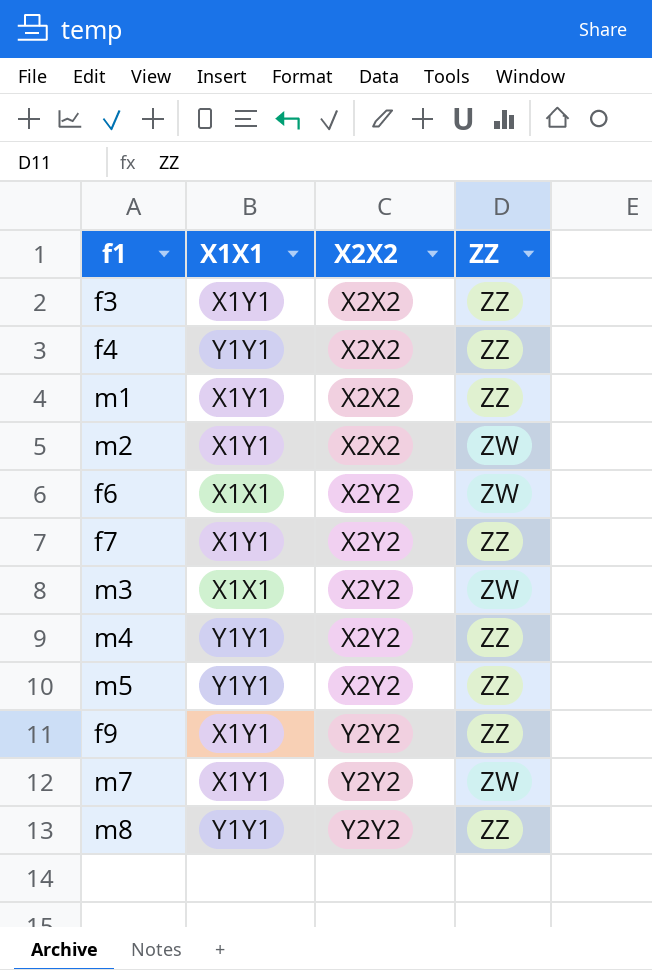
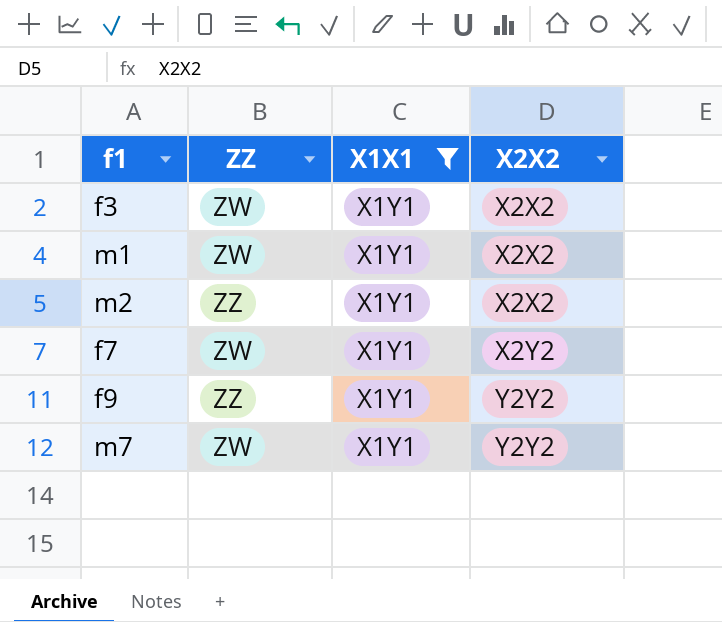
filter: none -> X1X1 = X1Y1
column ZZ | position: 4 -> 2
f3 | ZZ: ZZ -> ZW
m1 | ZZ: ZZ -> ZW
m2 | ZZ: ZW -> ZZ
f7 | ZZ: ZZ -> ZW

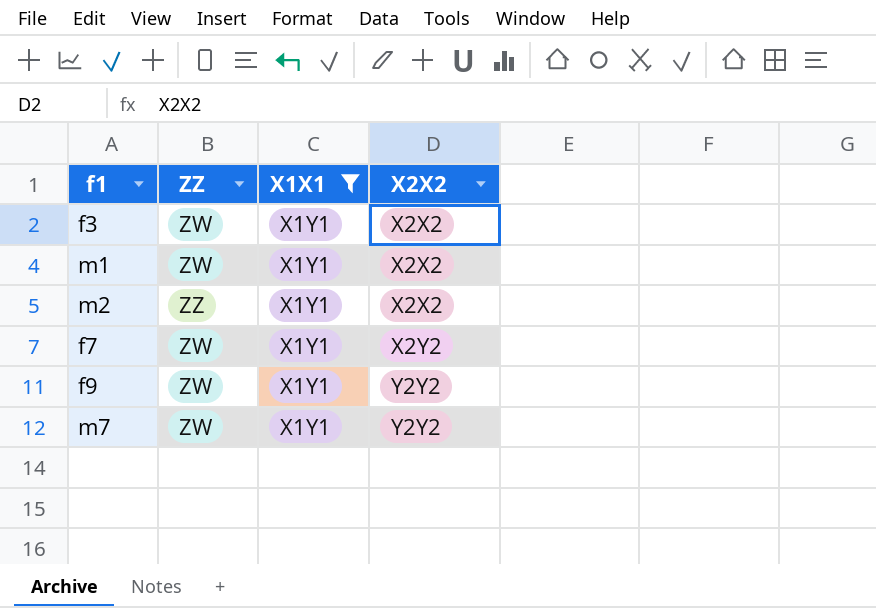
f9 | ZZ: ZZ -> ZW

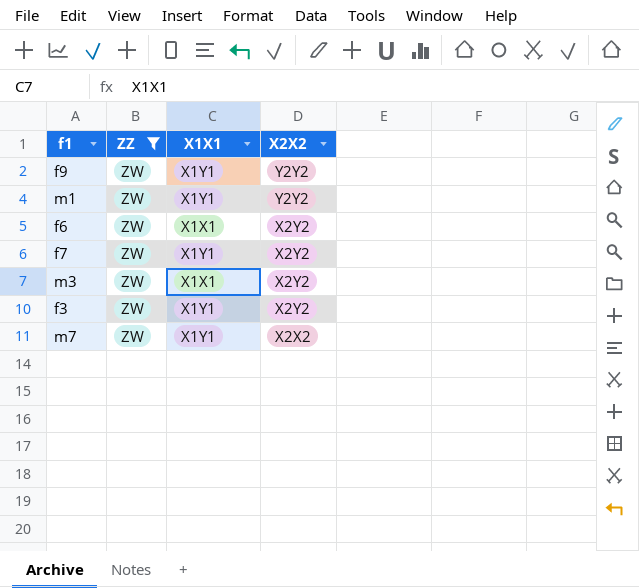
filter: X1X1 = X1Y1 -> ZZ = ZW
row order: X2X2 ascending -> X2X2 descending
m1 | X2X2: X2X2 -> Y2Y2
f3 | X2X2: X2X2 -> X2Y2
m7 | X2X2: Y2Y2 -> X2X2

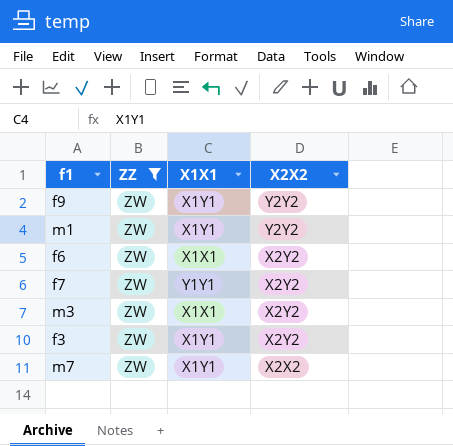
f7 | X1X1: X1Y1 -> Y1Y1

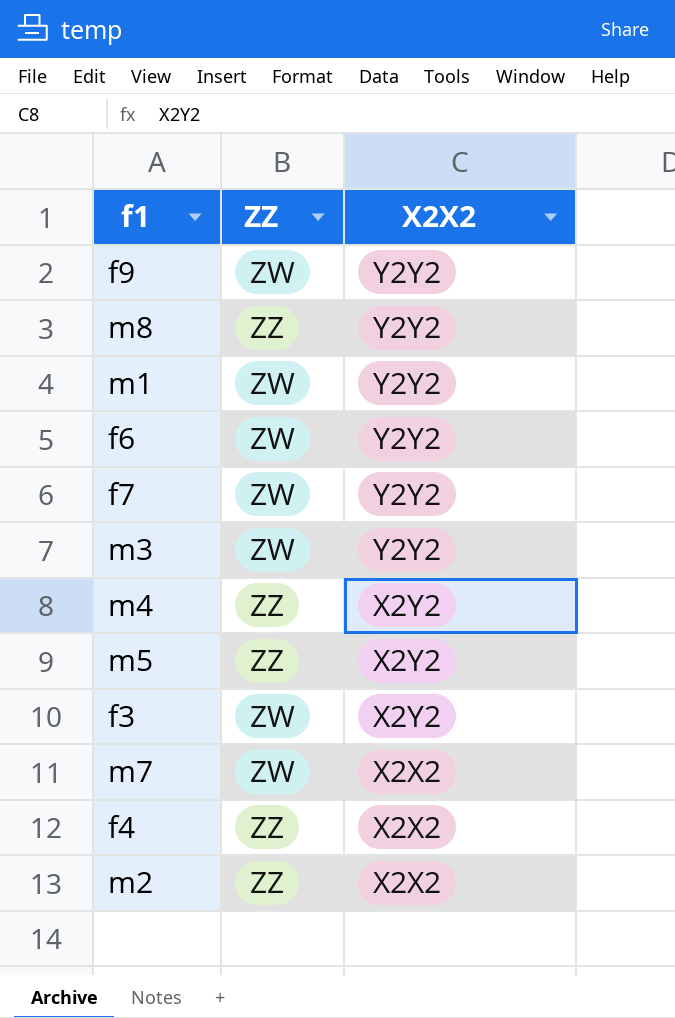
filter: ZZ = ZW -> none
column X1X1 | position: 3 -> none
f6 | X2X2: X2Y2 -> Y2Y2
f7 | X2X2: X2Y2 -> Y2Y2
m3 | X2X2: X2Y2 -> Y2Y2

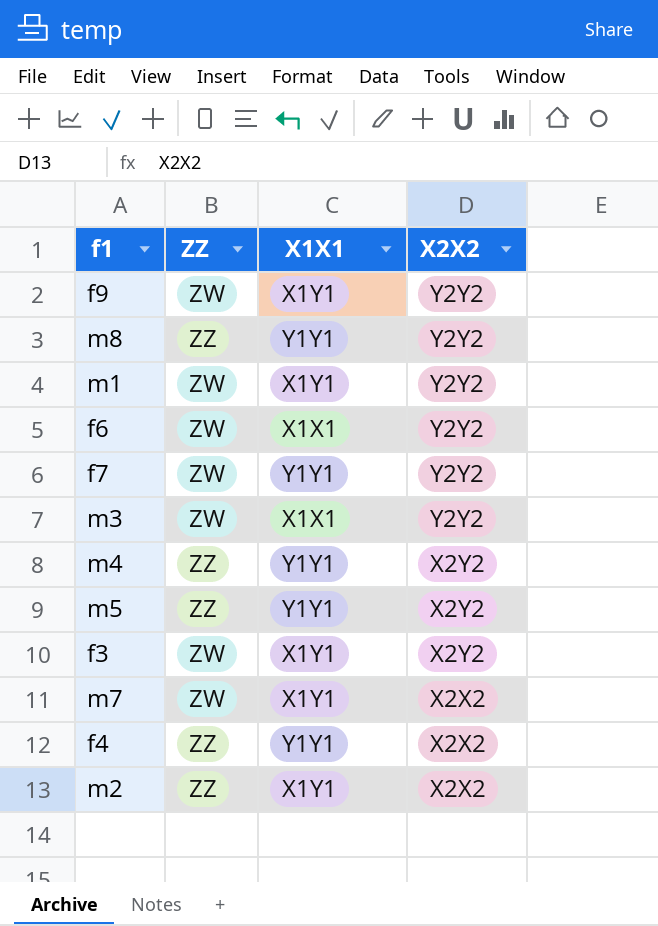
column X1X1 | position: none -> 3

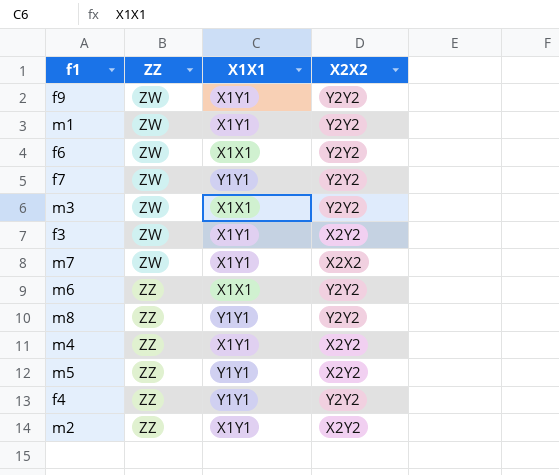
row order: X2X2 descending -> ZZ ascending
row m6: none -> ZZ | X1X1 | Y2Y2
m4 | X1X1: Y1Y1 -> X1Y1
f4 | X2X2: X2X2 -> Y2Y2
m2 | X2X2: X2X2 -> X2Y2

